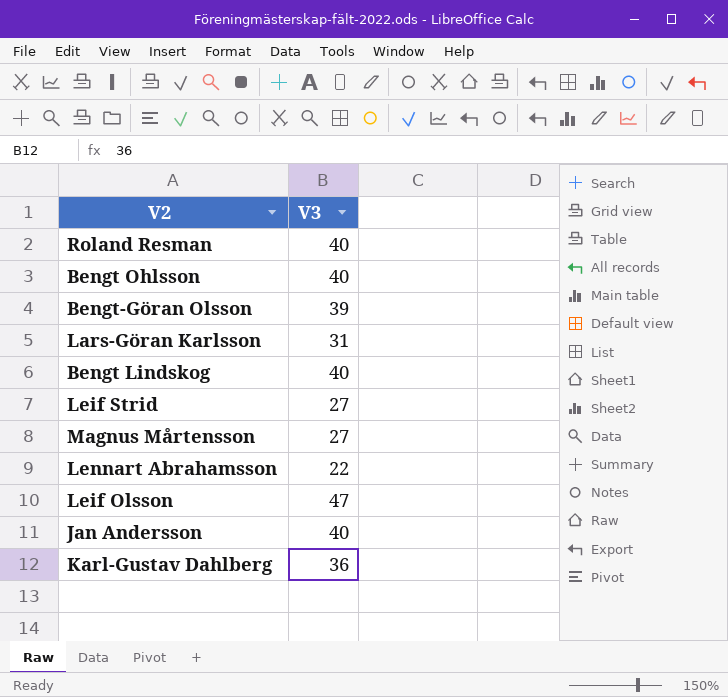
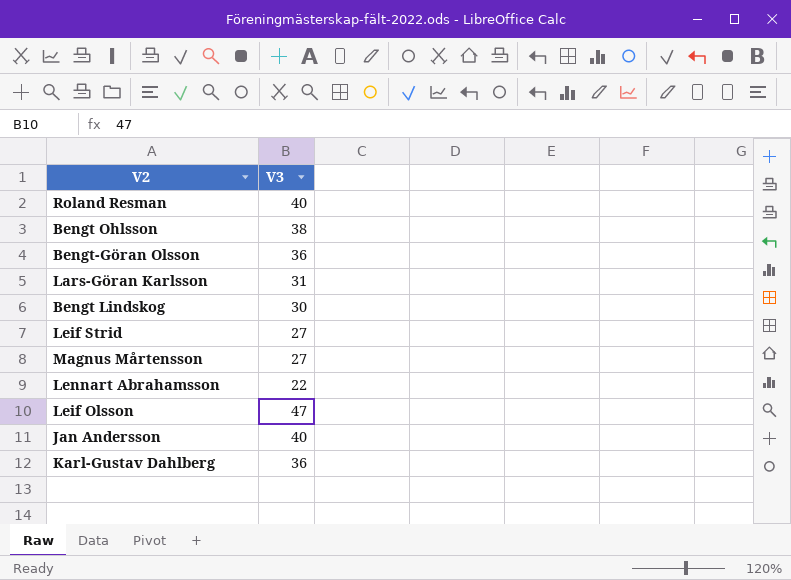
Bengt Ohlsson | V3: 40 -> 38
Bengt-Göran Olsson | V3: 39 -> 36
Bengt Lindskog | V3: 40 -> 30

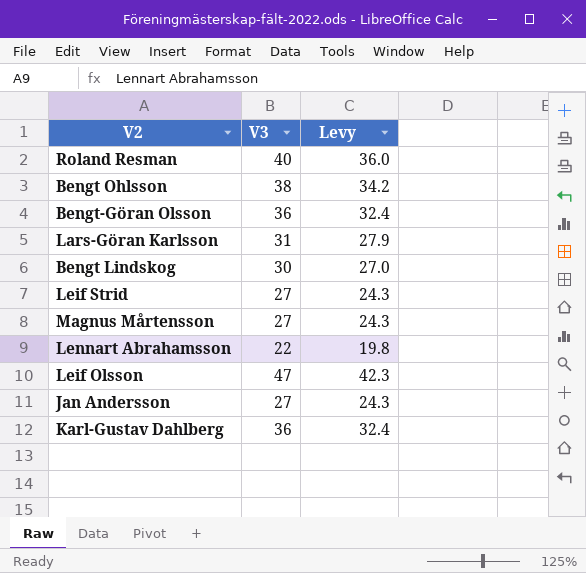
column Levy | formula: none -> [V3] * 0.9
Jan Andersson | V3: 40 -> 27

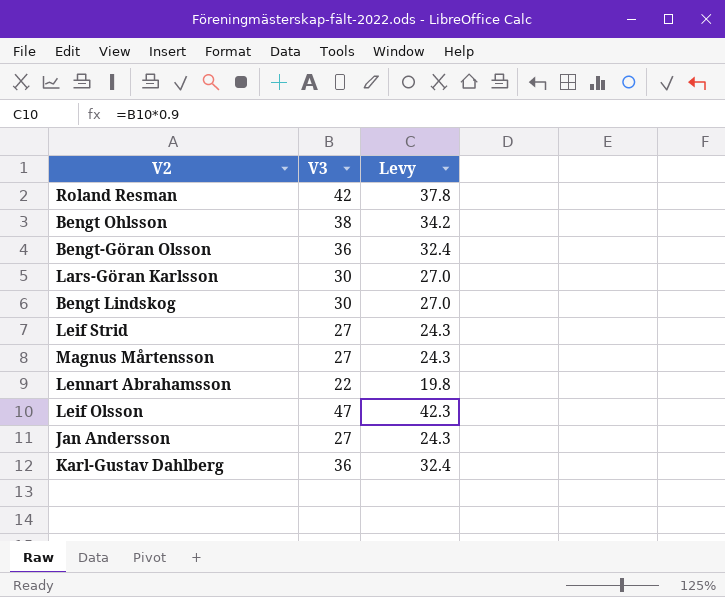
Roland Resman | V3: 40 -> 42
Roland Resman | Levy: 36.0 -> 37.8
Lars-Göran Karlsson | V3: 31 -> 30
Lars-Göran Karlsson | Levy: 27.9 -> 27.0

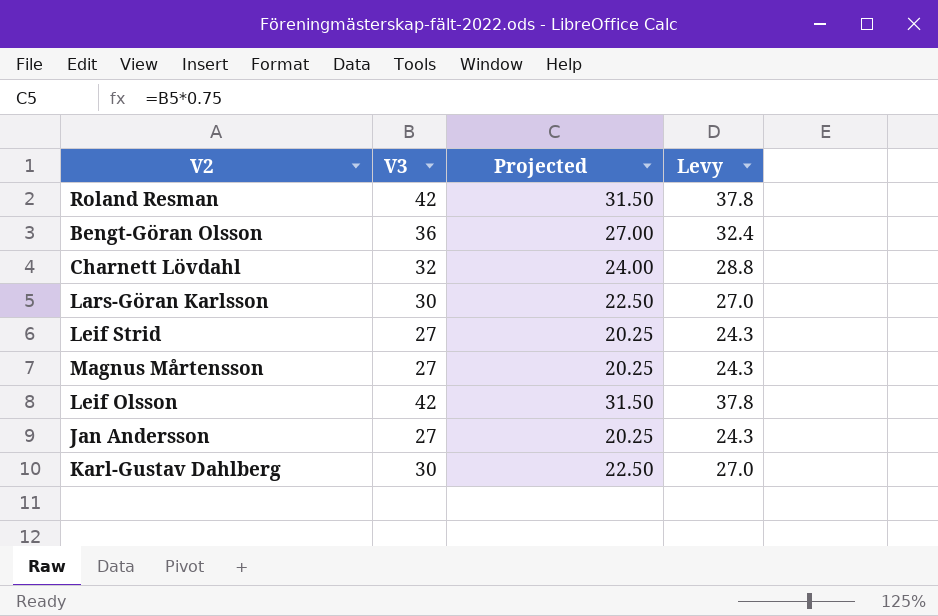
column Projected | formula: none -> [V3] * 0.75
row Bengt Ohlsson: 38 | 34.2 -> none
row Bengt Lindskog: 30 | 27.0 -> none
row Lennart Abrahamsson: 22 | 19.8 -> none
row Charnett Lövdahl: none -> 32 | 24.00 | 28.8
Leif Olsson | V3: 47 -> 42
Leif Olsson | Levy: 42.3 -> 37.8
Karl-Gustav Dahlberg | V3: 36 -> 30
Karl-Gustav Dahlberg | Levy: 32.4 -> 27.0

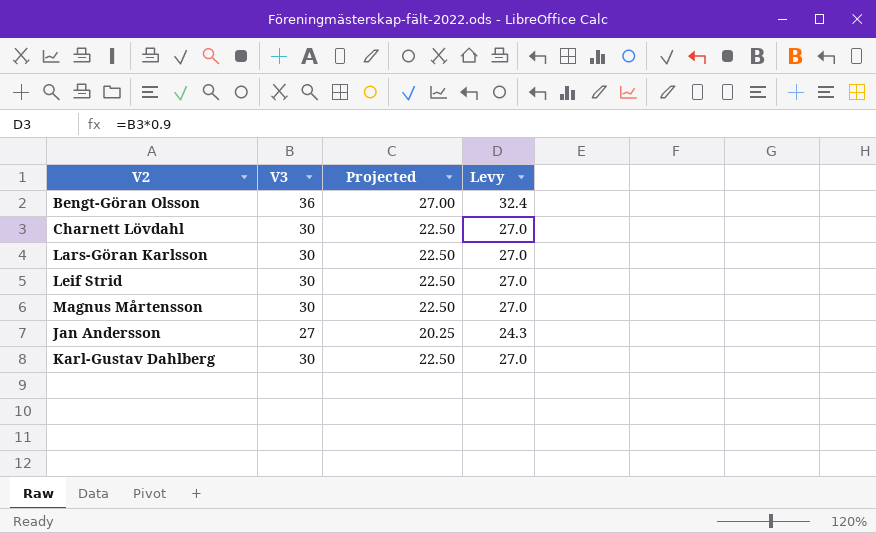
row Roland Resman: 42 | 31.50 | 37.8 -> none
row Leif Olsson: 42 | 31.50 | 37.8 -> none
Charnett Lövdahl | V3: 32 -> 30
Charnett Lövdahl | Projected: 24.00 -> 22.50
Charnett Lövdahl | Levy: 28.8 -> 27.0
Leif Strid | V3: 27 -> 30
Leif Strid | Projected: 20.25 -> 22.50
Leif Strid | Levy: 24.3 -> 27.0
Magnus Mårtensson | V3: 27 -> 30
Magnus Mårtensson | Projected: 20.25 -> 22.50
Magnus Mårtensson | Levy: 24.3 -> 27.0

